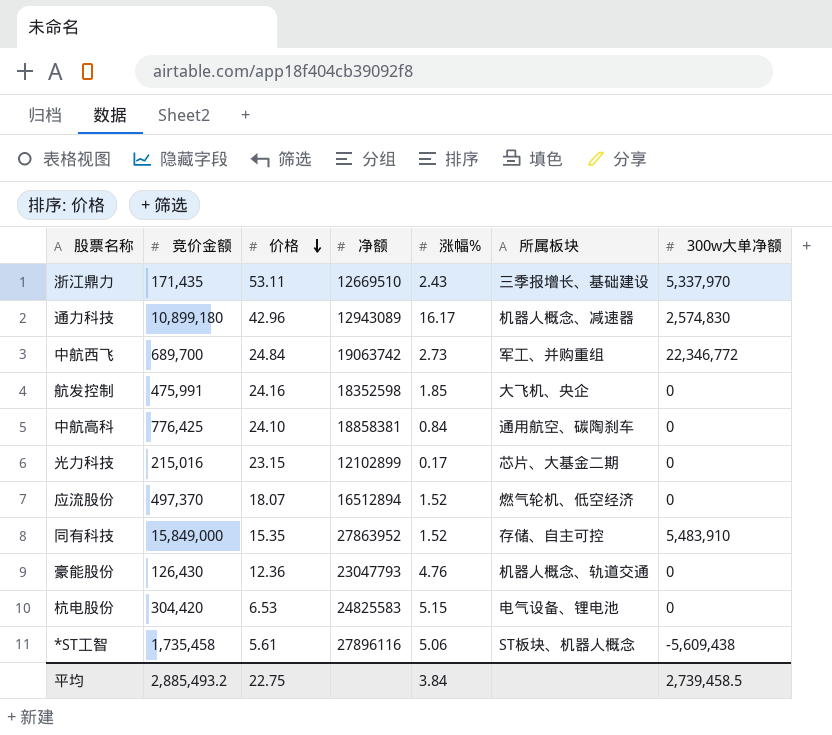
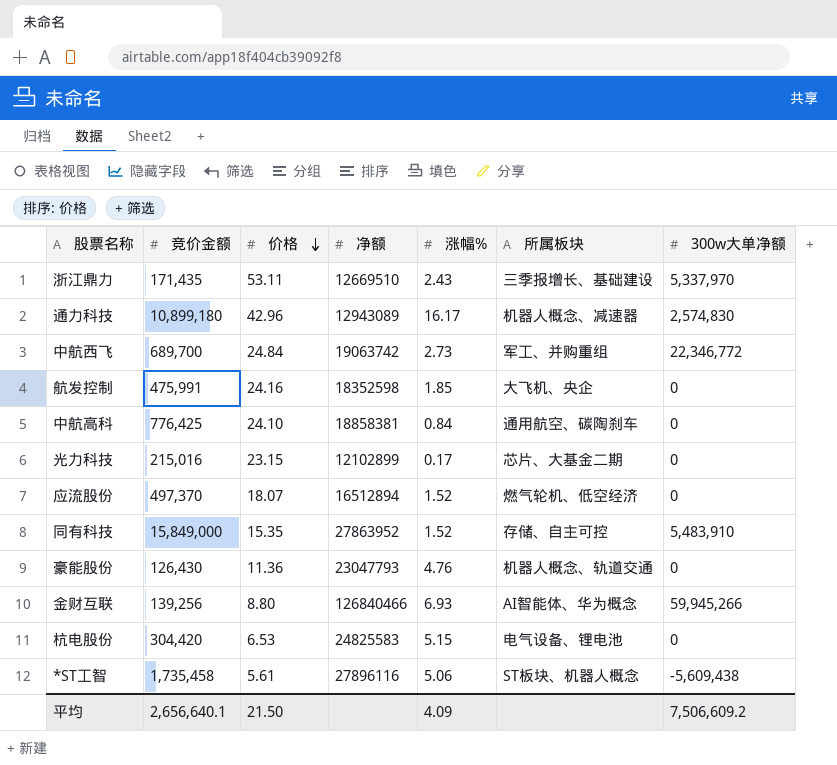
豪能股份 | 价格: 12.36 -> 11.36
row 金财互联: none -> 139,256 | 8.80 | 126840466 | 6.93 | AI智能体、华为概念 | 59,945,266
平均 | 竞价金额: 2,885,493.2 -> 2,656,640.1
平均 | 价格: 22.75 -> 21.50
平均 | 涨幅%: 3.84 -> 4.09
平均 | 300w大单净额: 2,739,458.5 -> 7,506,609.2

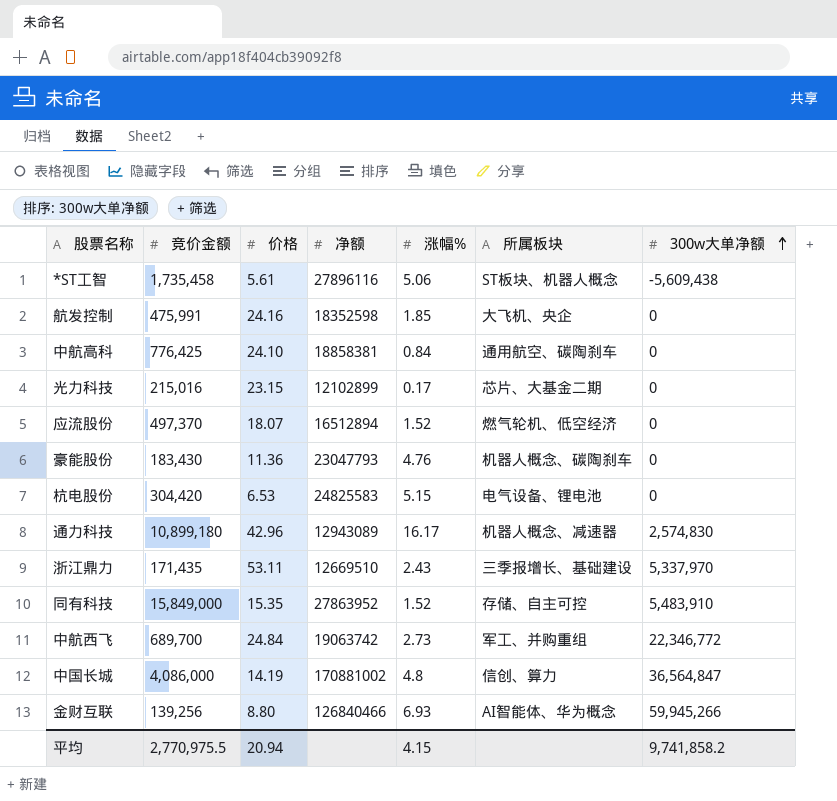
row order: 价格 descending -> 300w大单净额 ascending
豪能股份 | 竞价金额: 126,430 -> 183,430
豪能股份 | 所属板块: 机器人概念、轨道交通 -> 机器人概念、碳陶刹车
row 中国长城: none -> 4,086,000 | 14.19 | 170881002 | 4.8 | 信创、算力 | 36,564,847
平均 | 竞价金额: 2,656,640.1 -> 2,770,975.5
平均 | 价格: 21.50 -> 20.94
平均 | 涨幅%: 4.09 -> 4.15
平均 | 300w大单净额: 7,506,609.2 -> 9,741,858.2

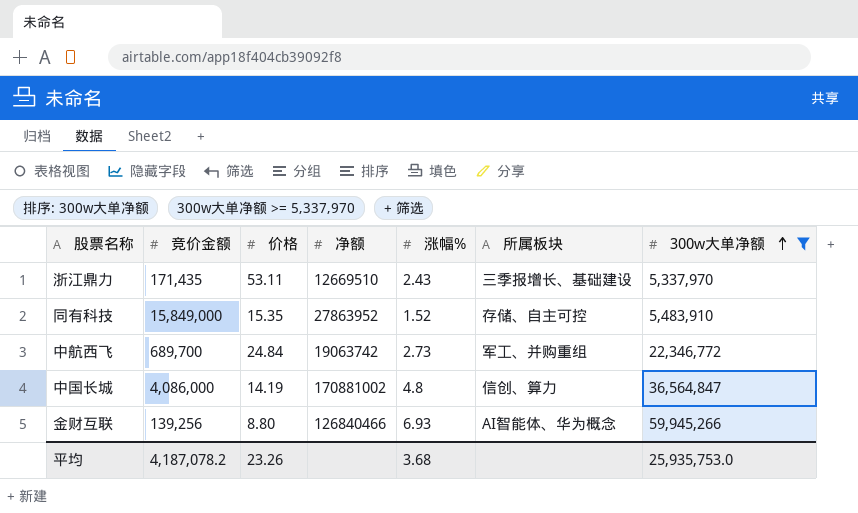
filter: none -> 300w大单净额 >= 5,337,970
平均 | 竞价金额: 2,770,975.5 -> 4,187,078.2
平均 | 价格: 20.94 -> 23.26
平均 | 涨幅%: 4.15 -> 3.68
平均 | 300w大单净额: 9,741,858.2 -> 25,935,753.0

